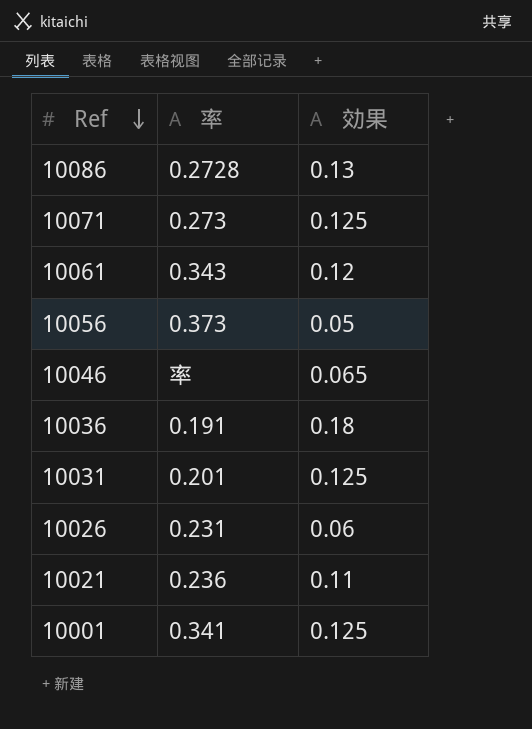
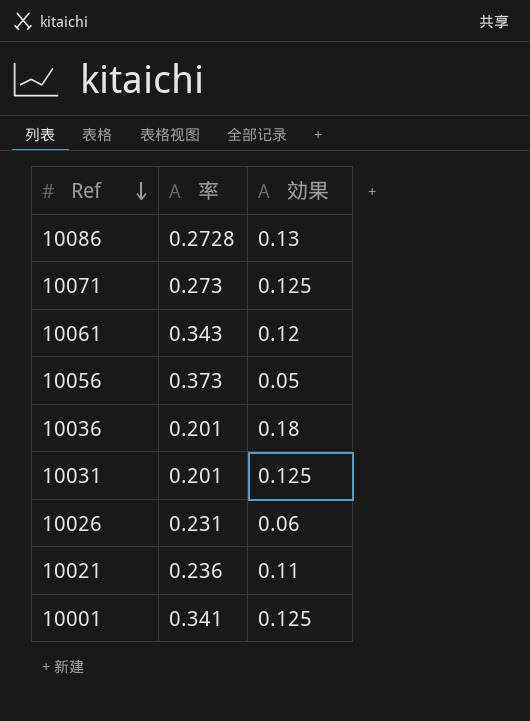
row 10046: 率 | 0.065 -> none
10036 | 率: 0.191 -> 0.201

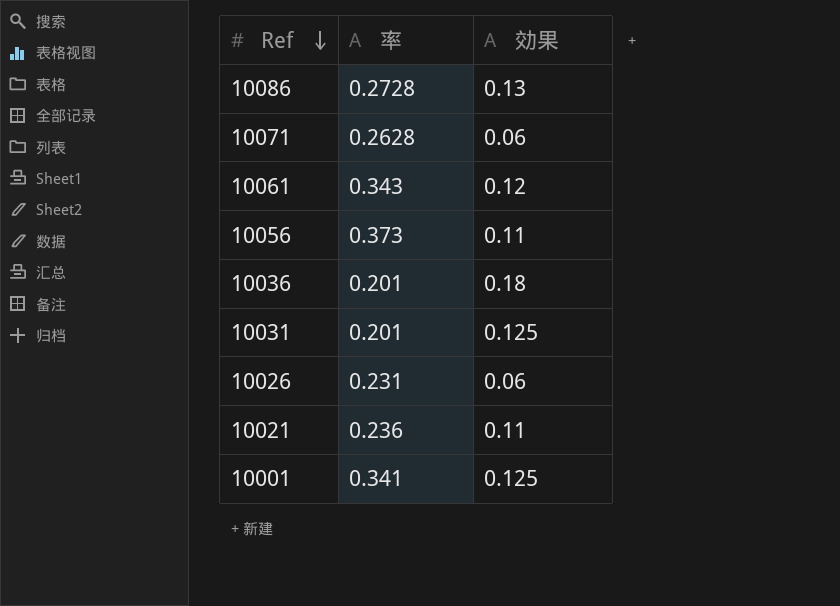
10071 | 率: 0.273 -> 0.2628
10071 | 効果: 0.125 -> 0.06
10056 | 効果: 0.05 -> 0.11

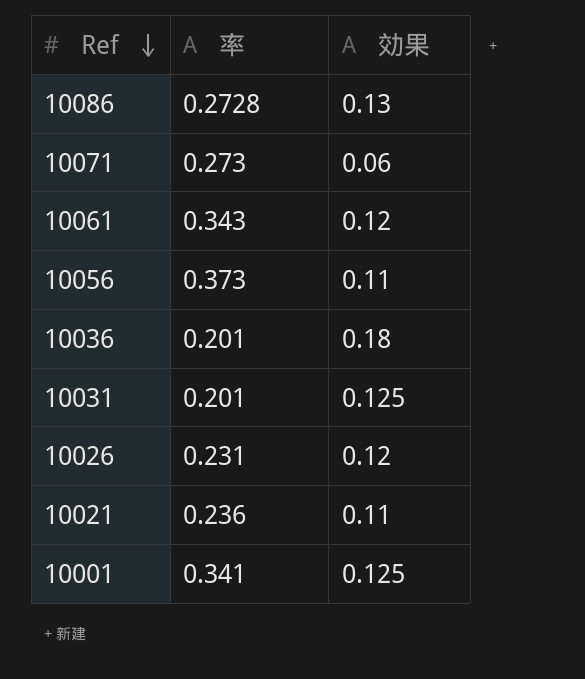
10071 | 率: 0.2628 -> 0.273
10026 | 効果: 0.06 -> 0.12

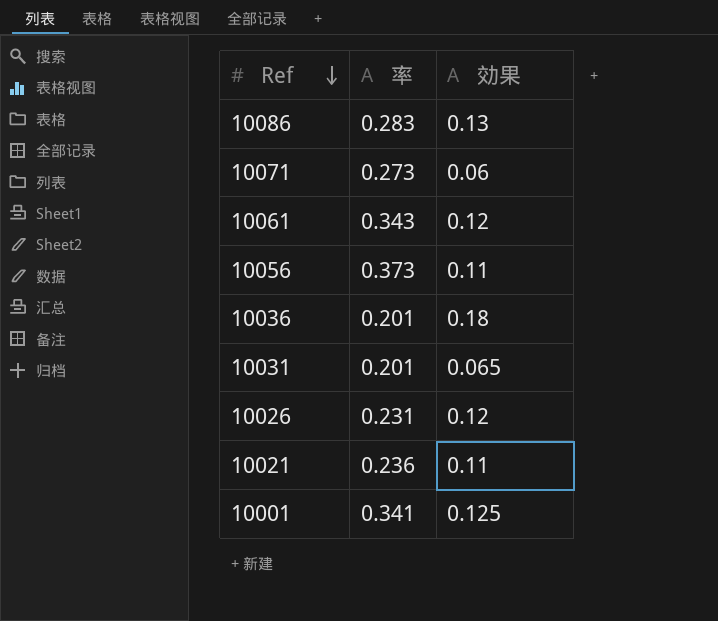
10086 | 率: 0.2728 -> 0.283
10031 | 効果: 0.125 -> 0.065

